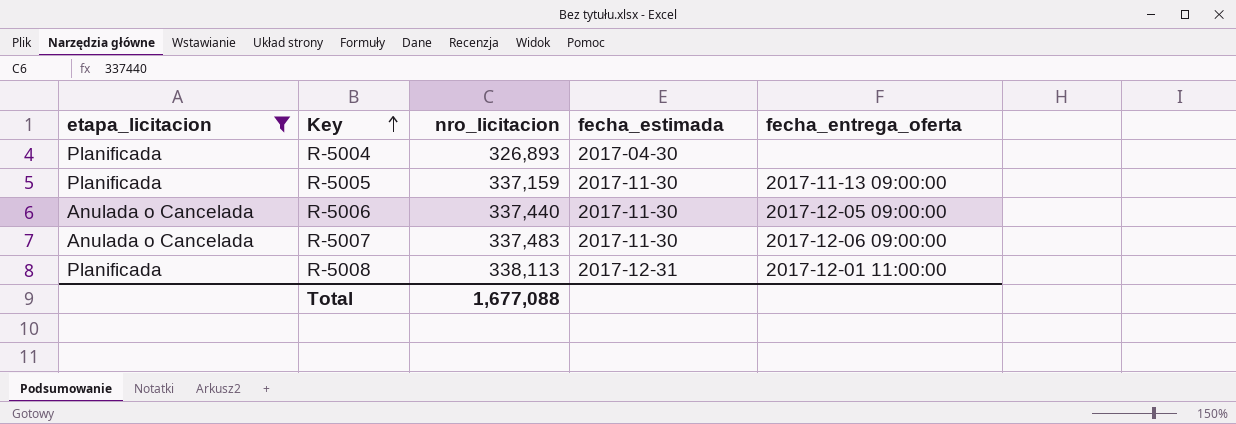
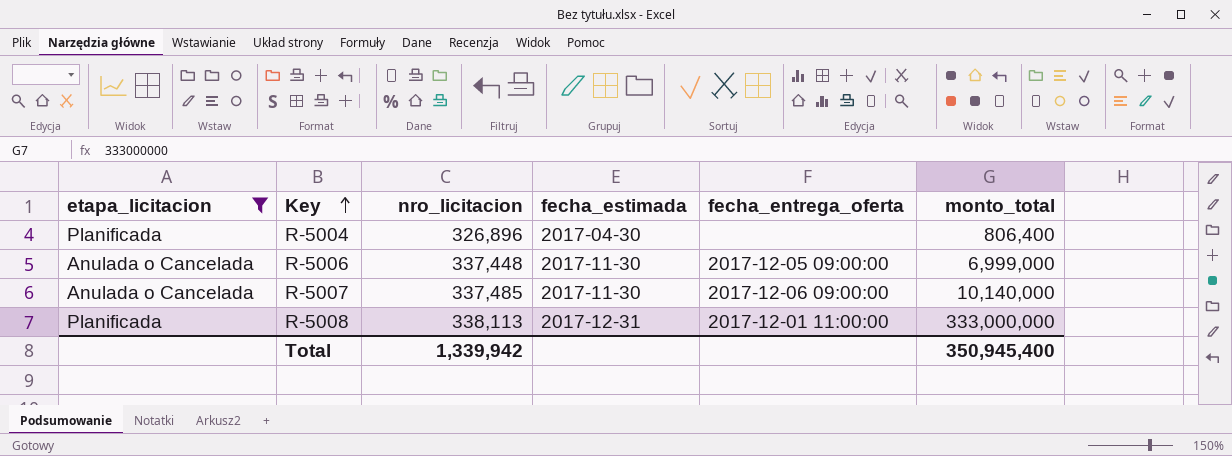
column monto_total | position: none -> 6
row R-5005: Planificada | 337,159 | 2017-11-30 | 2017-11-13 09:00:00 -> none
R-5004 | nro_licitacion: 326,893 -> 326,896
R-5006 | nro_licitacion: 337,440 -> 337,448
R-5007 | nro_licitacion: 337,483 -> 337,485
Total | nro_licitacion: 1,677,088 -> 1,339,942

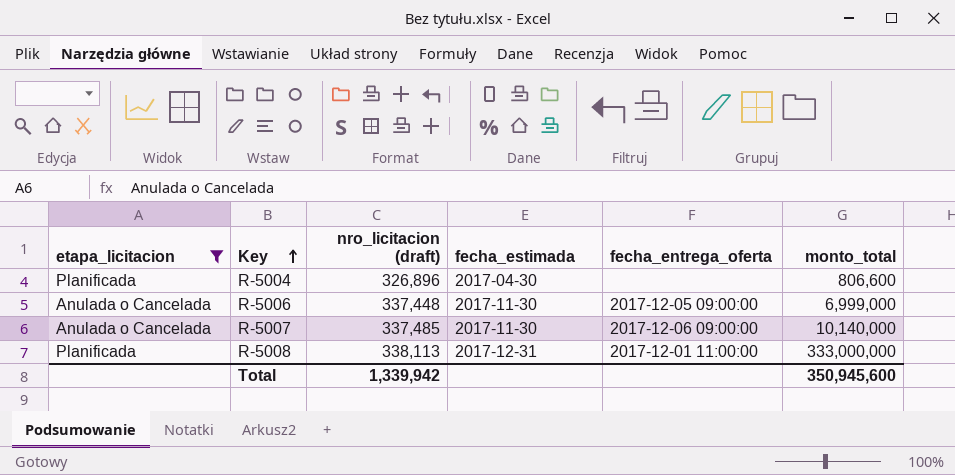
column name: nro_licitacion -> nro_licitacion (draft)
R-5004 | monto_total: 806,400 -> 806,600
Total | monto_total: 350,945,400 -> 350,945,600

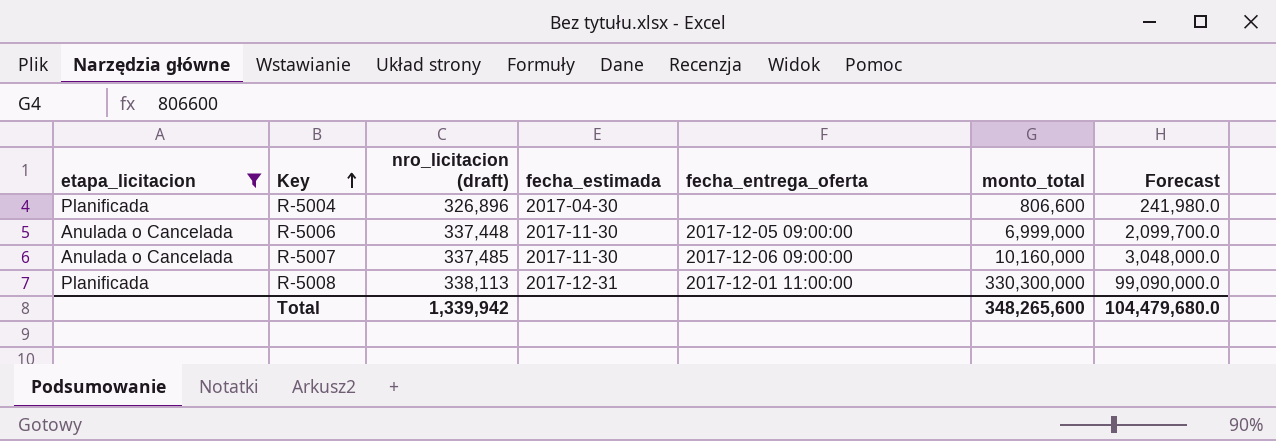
column Forecast | formula: none -> [monto_total] * 0.3
R-5007 | monto_total: 10,140,000 -> 10,160,000
R-5008 | monto_total: 333,000,000 -> 330,300,000
Total | monto_total: 350,945,600 -> 348,265,600

